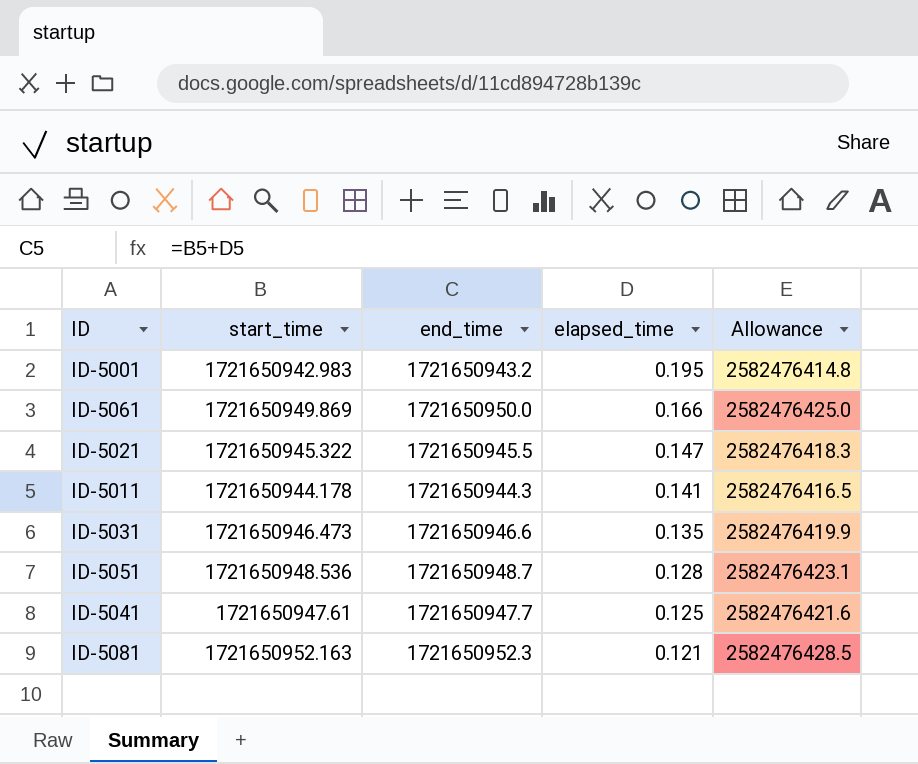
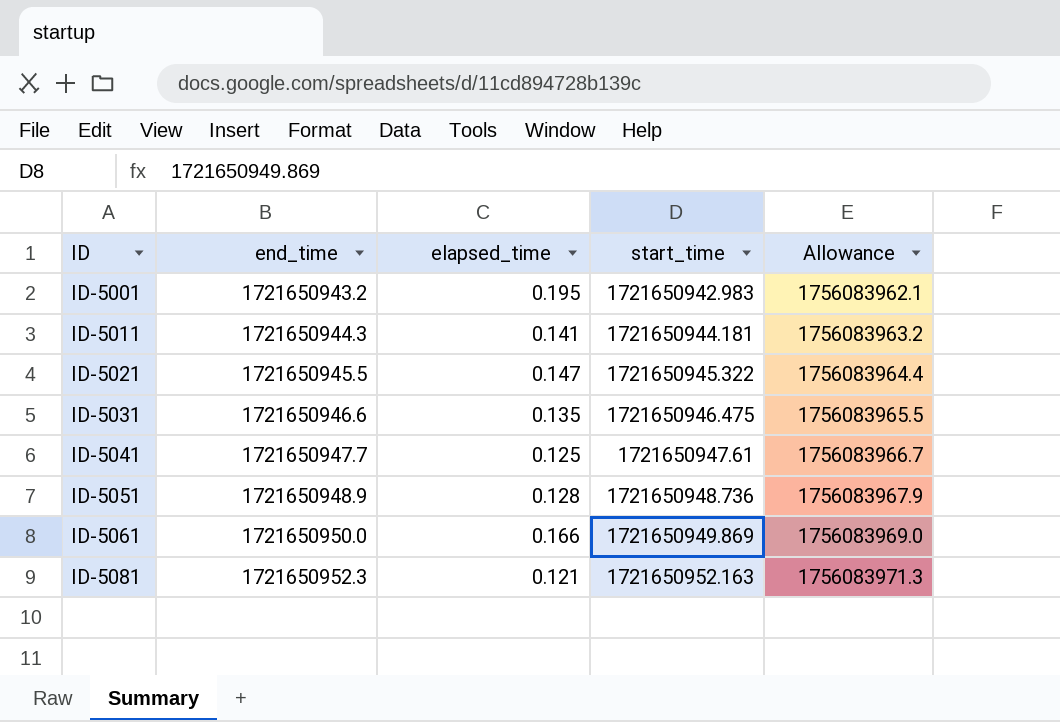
row order: elapsed_time descending -> ID ascending
column start_time | position: 2 -> 4
column Allowance | formula: [end_time] * 1.5 -> [end_time] * 1.02
ID-5011 | start_time: 1721650944.178 -> 1721650944.181
ID-5031 | start_time: 1721650946.473 -> 1721650946.475
ID-5051 | end_time: 1721650948.7 -> 1721650948.9
ID-5051 | start_time: 1721650948.536 -> 1721650948.736

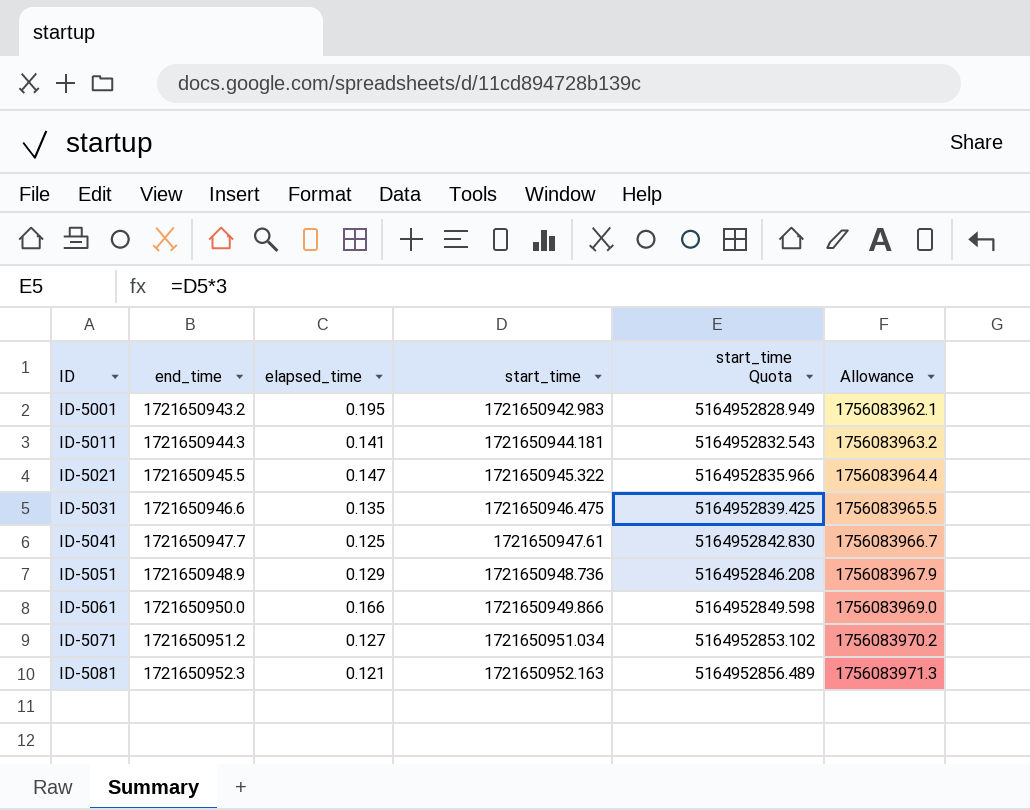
column start_time Quota | formula: none -> [start_time] * 3
ID-5051 | elapsed_time: 0.128 -> 0.129
ID-5061 | start_time: 1721650949.869 -> 1721650949.866
row ID-5071: none -> 1721650951.2 | 0.127 | 1721650951.034 | 5164952853.102 | 1756083970.2

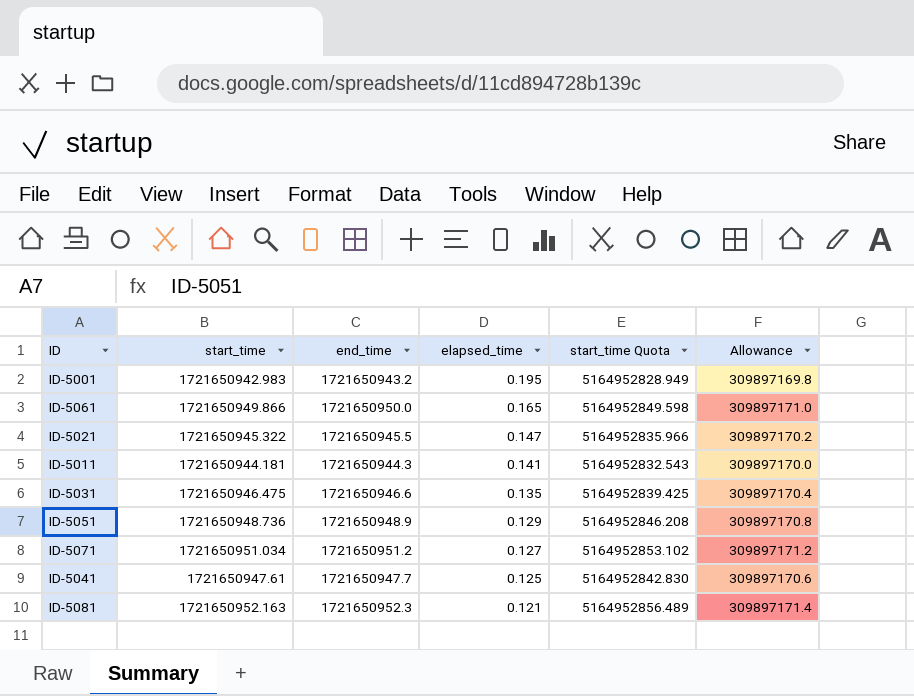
row order: ID ascending -> elapsed_time descending
column start_time | position: 4 -> 2
column Allowance | formula: [end_time] * 1.02 -> [end_time] * 0.18
ID-5061 | elapsed_time: 0.166 -> 0.165

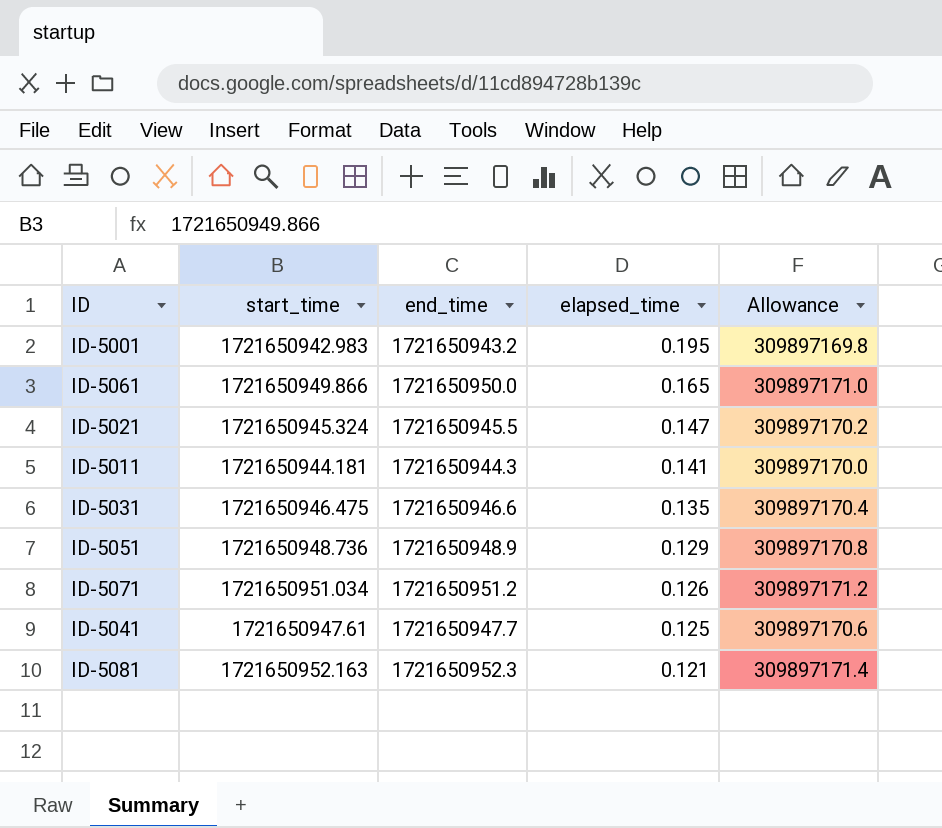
column start_time Quota | formula: [start_time] * 3 -> none
ID-5021 | start_time: 1721650945.322 -> 1721650945.324
ID-5071 | elapsed_time: 0.127 -> 0.126

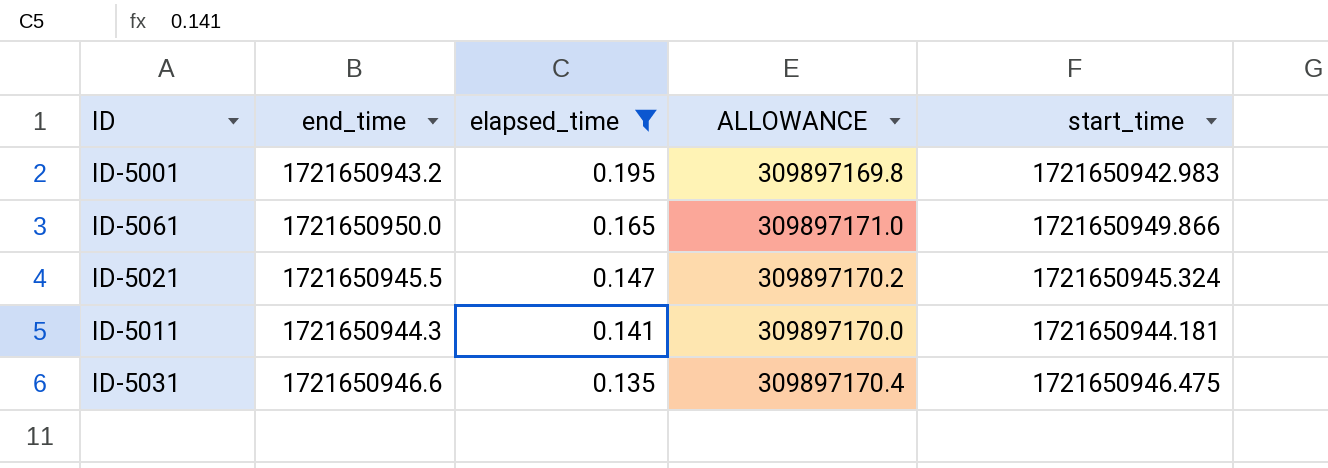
filter: none -> elapsed_time >= 0.135
column name: Allowance -> ALLOWANCE
column start_time | position: 2 -> 5

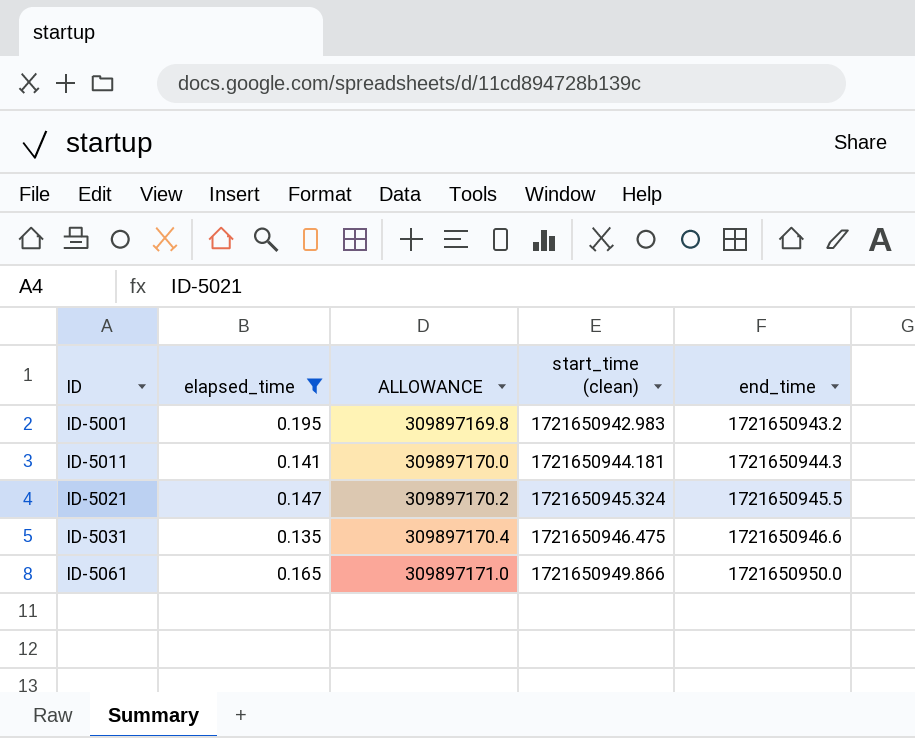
row order: elapsed_time descending -> ID ascending
column name: start_time -> start_time (clean)
column end_time | position: 2 -> 5

